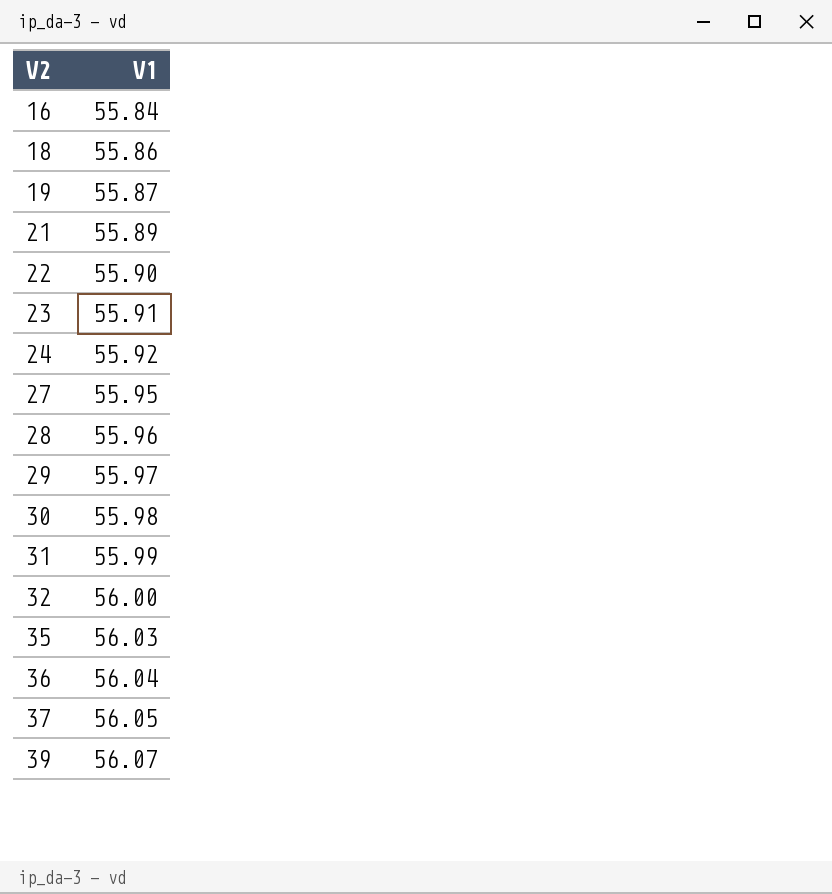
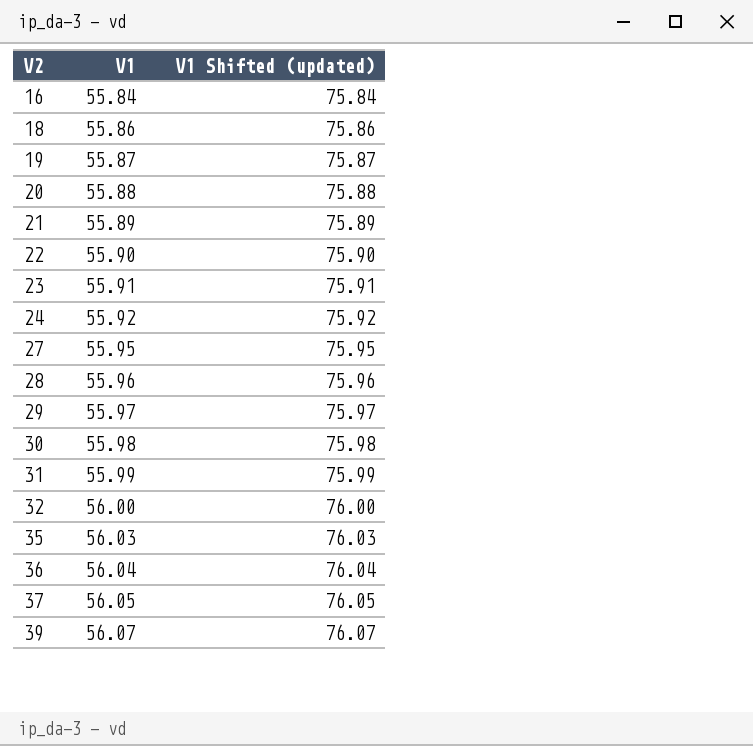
column V1 Shifted (updated) | formula: none -> [V1] + 20
row 20: none -> 55.88 | 75.88

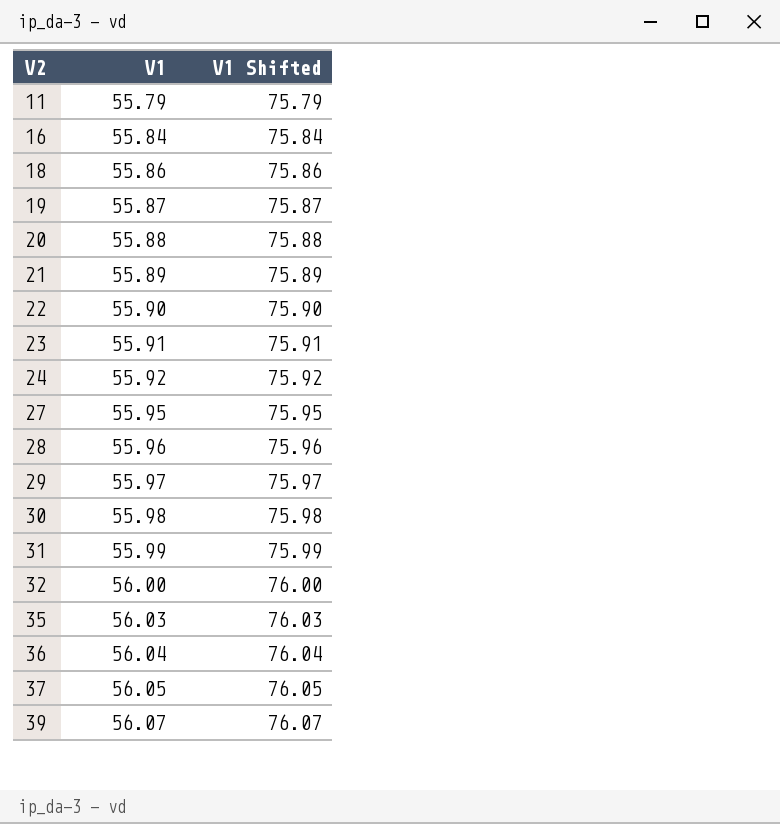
column name: V1 Shifted (updated) -> V1 Shifted
row 11: none -> 55.79 | 75.79

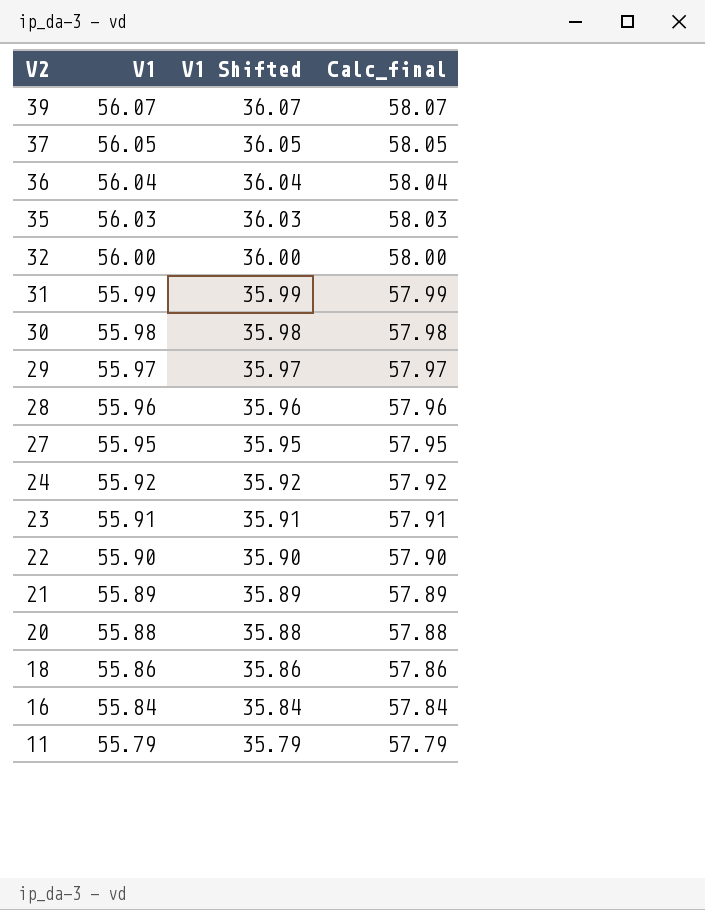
row order: V2 ascending -> V2 descending
column V1 Shifted | formula: [V1] + 20 -> [V1] - 20
column Calc_final | formula: none -> [V1] + 2
row 19: 55.87 | 75.87 -> none

